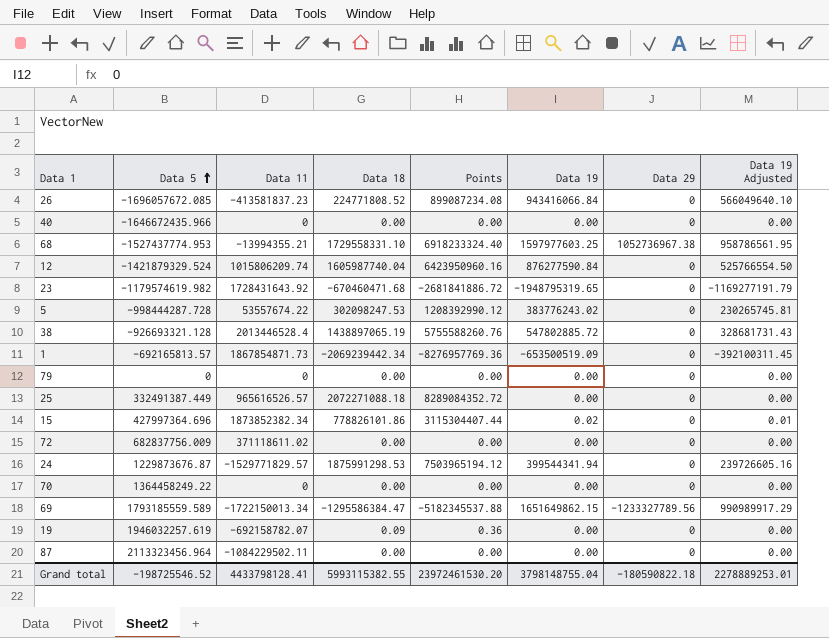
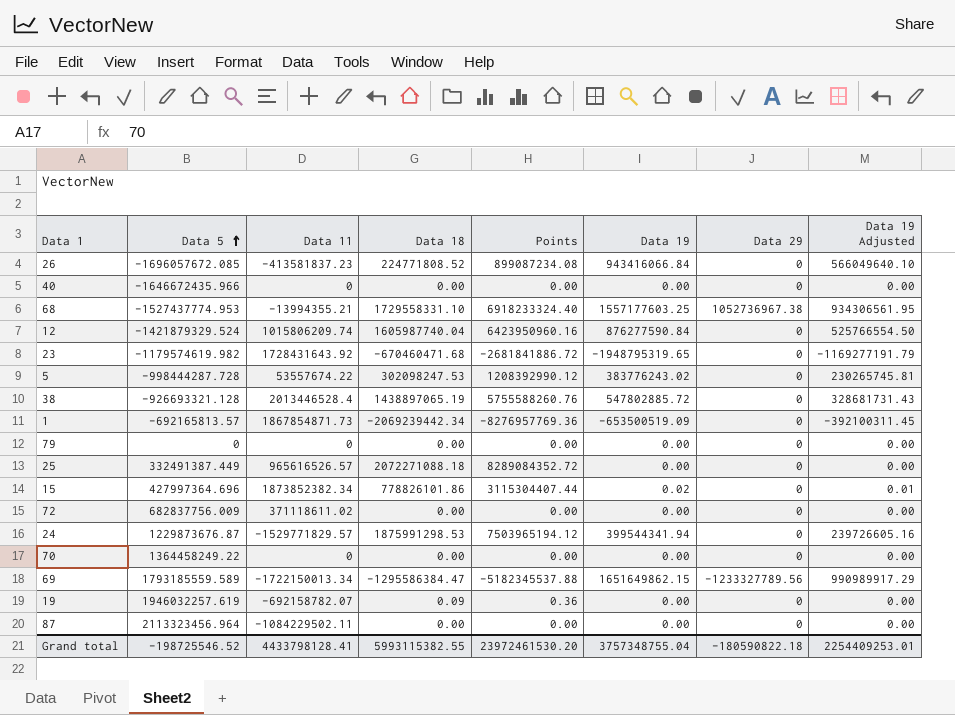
68 | Data 19: 1597977603.25 -> 1557177603.25
68 | Data 19 Adjusted: 958786561.95 -> 934306561.95
Grand total | Data 19: 3798148755.04 -> 3757348755.04
Grand total | Data 19 Adjusted: 2278889253.01 -> 2254409253.01

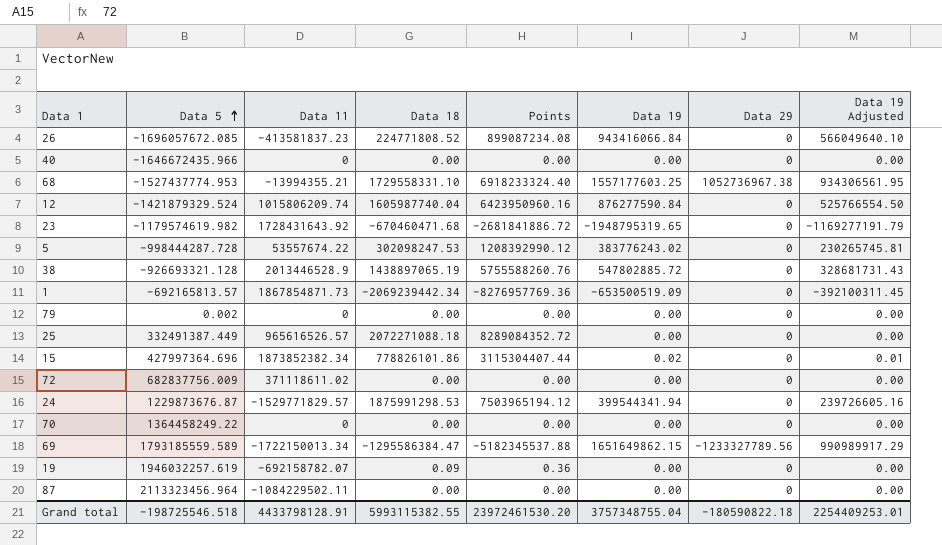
38 | Data 11: 2013446528.4 -> 2013446528.9
79 | Data 5: 0 -> 0.002
Grand total | Data 5: -198725546.52 -> -198725546.518
Grand total | Data 11: 4433798128.41 -> 4433798128.91

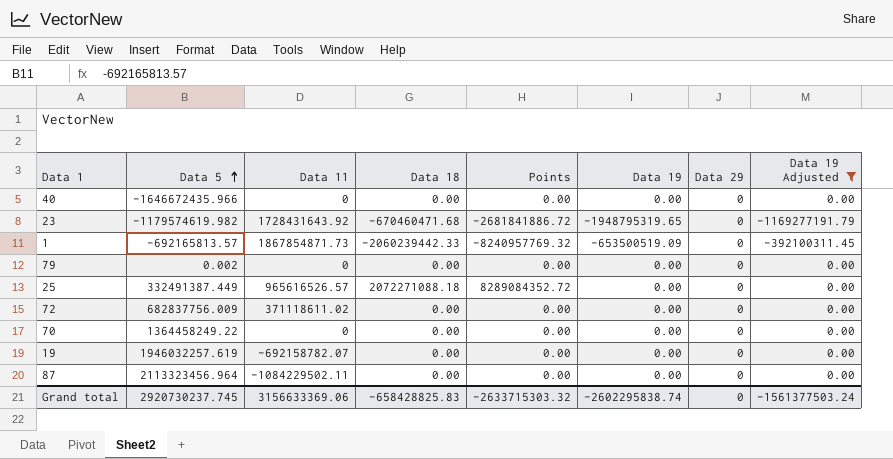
filter: none -> Data 19 Adjusted <= 0.00
1 | Data 18: -2069239442.34 -> -2060239442.33
1 | Points: -8276957769.36 -> -8240957769.32
19 | Data 18: 0.09 -> 0.00
19 | Points: 0.36 -> 0.00
Grand total | Data 5: -198725546.518 -> 2920730237.745
Grand total | Data 11: 4433798128.91 -> 3156633369.06
Grand total | Data 18: 5993115382.55 -> -658428825.83
Grand total | Points: 23972461530.20 -> -2633715303.32
Grand total | Data 19: 3757348755.04 -> -2602295838.74
Grand total | Data 29: -180590822.18 -> 0
Grand total | Data 19 Adjusted: 2254409253.01 -> -1561377503.24

